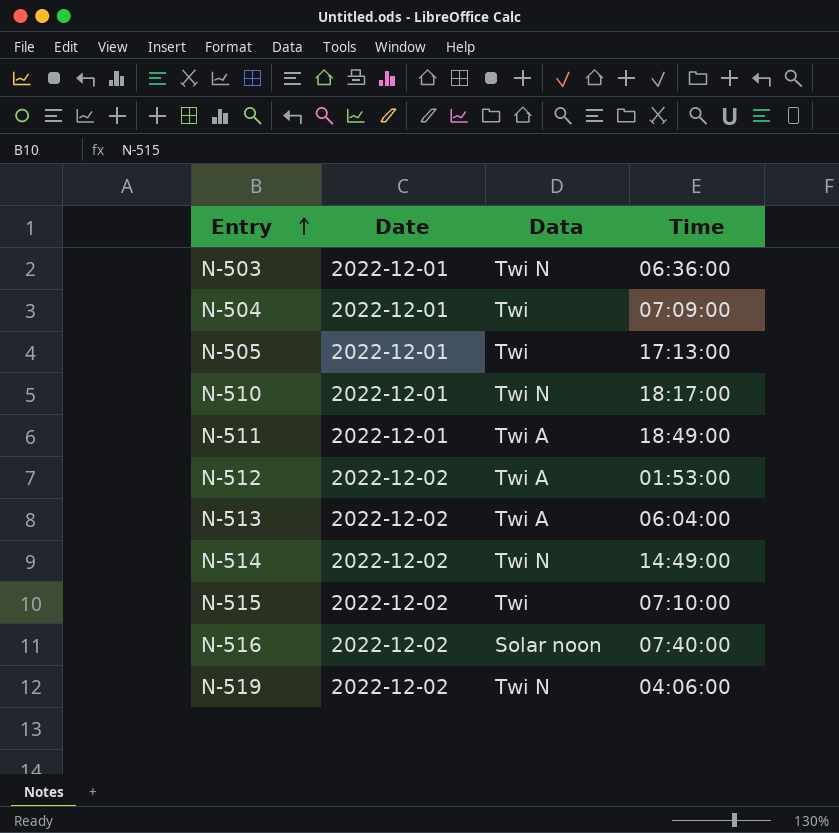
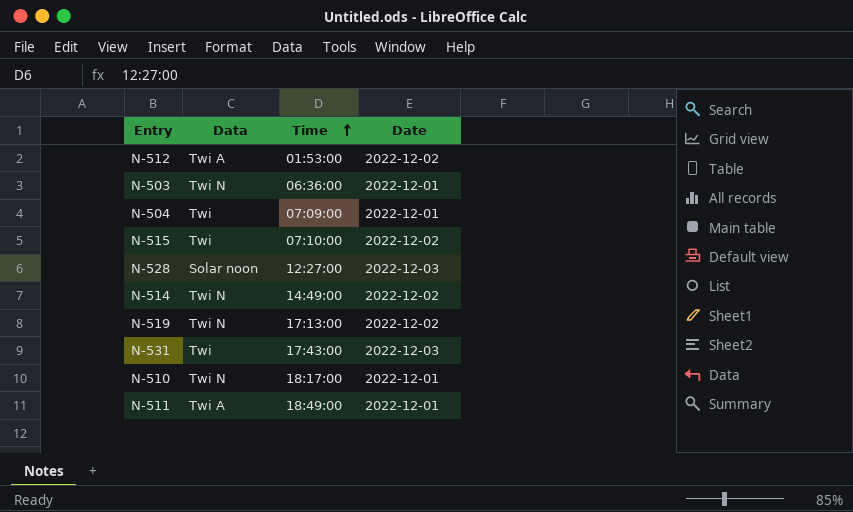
row order: Entry ascending -> Time ascending
column Date | position: 2 -> 4
row N-505: 2022-12-01 | Twi | 17:13:00 -> none
row N-513: 2022-12-02 | Twi A | 06:04:00 -> none
row N-516: 2022-12-02 | Solar noon | 07:40:00 -> none
row N-528: none -> Solar noon | 12:27:00 | 2022-12-03
N-519 | Time: 04:06:00 -> 17:13:00
row N-531: none -> Twi | 17:43:00 | 2022-12-03

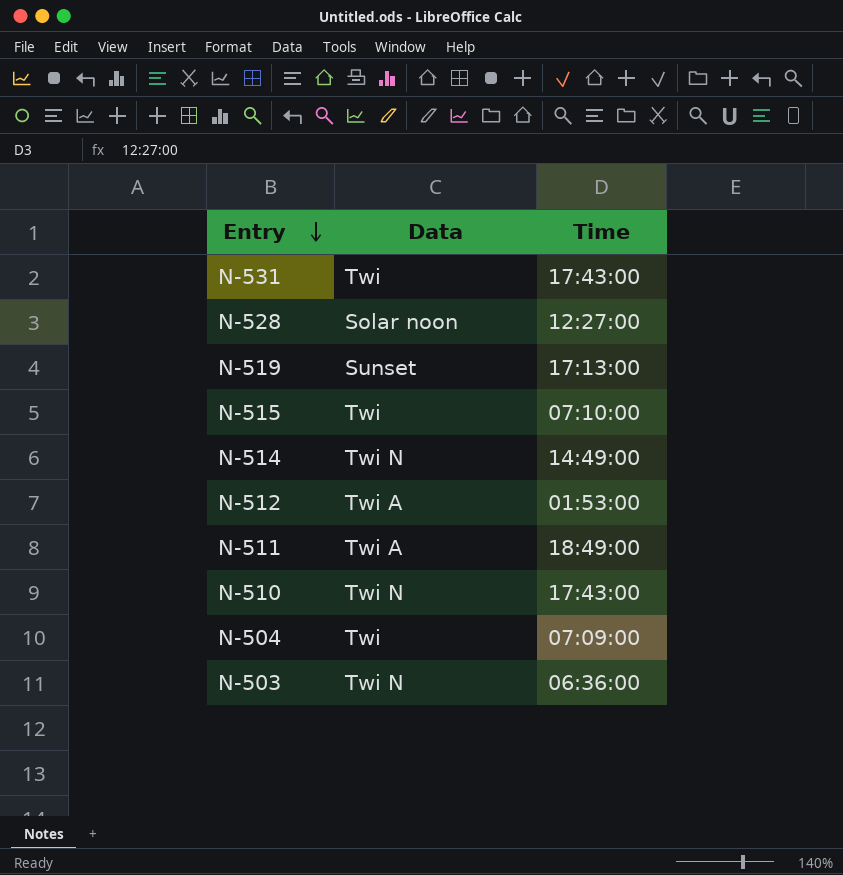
row order: Time ascending -> Entry descending
column Date | position: 4 -> none
N-519 | Data: Twi N -> Sunset
N-510 | Time: 18:17:00 -> 17:43:00

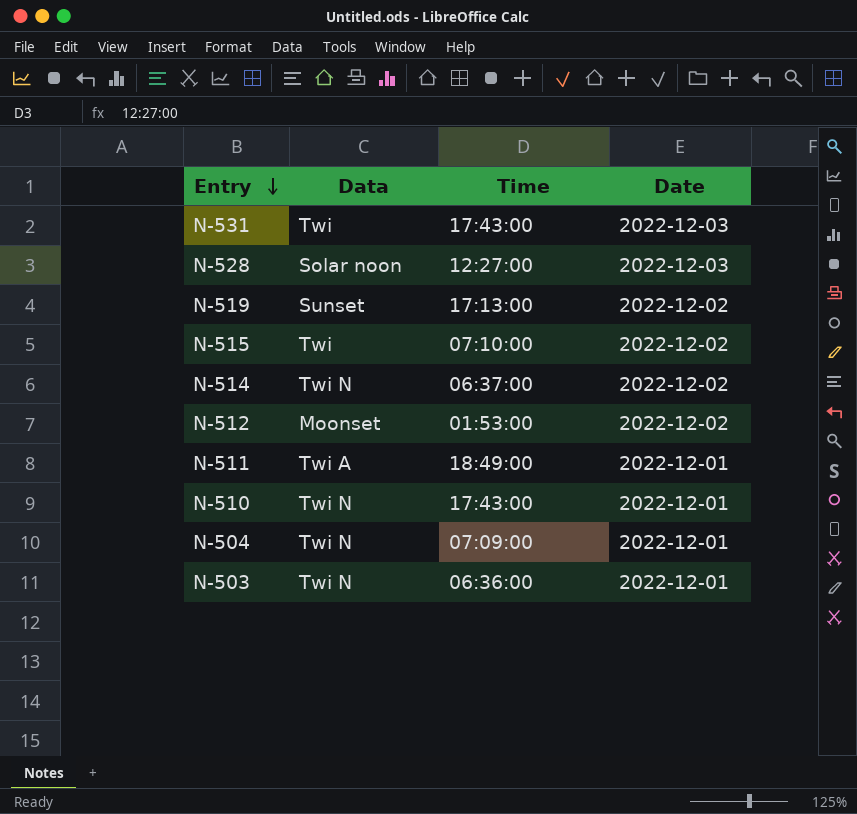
column Date | position: none -> 4
N-514 | Time: 14:49:00 -> 06:37:00
N-512 | Data: Twi A -> Moonset
N-504 | Data: Twi -> Twi N

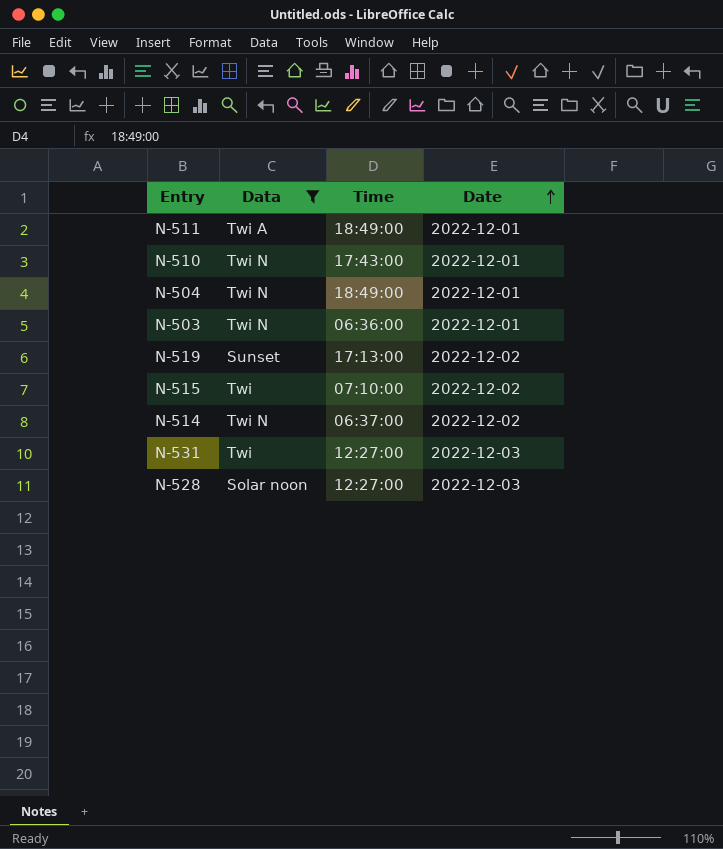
filter: none -> Data != Moonset
row order: Entry descending -> Date ascending
N-504 | Time: 07:09:00 -> 18:49:00
N-531 | Time: 17:43:00 -> 12:27:00

